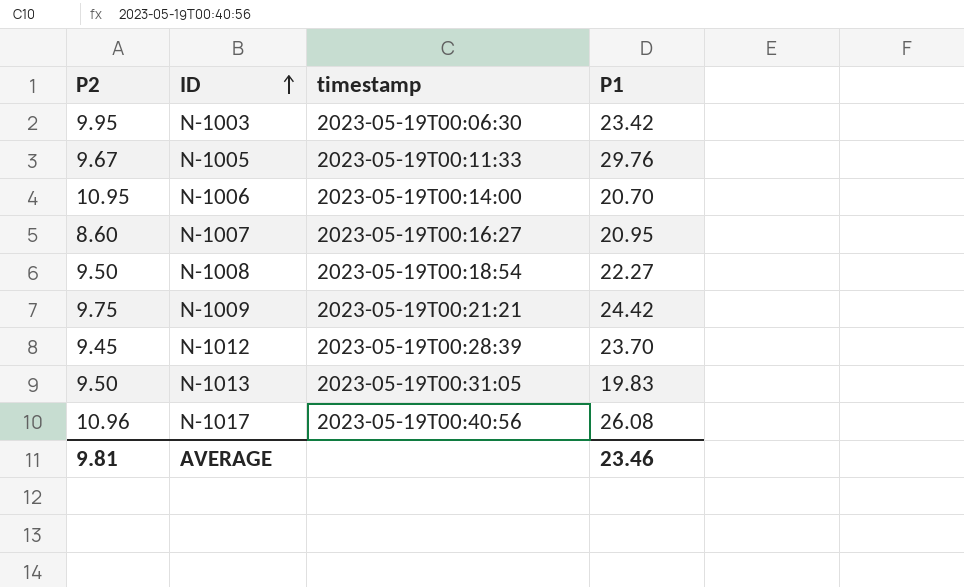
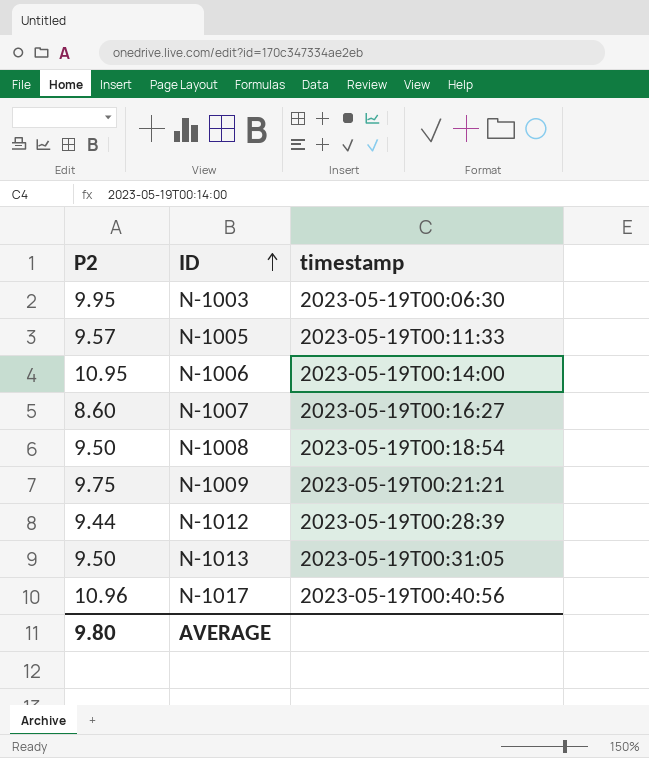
column P1 | position: 4 -> none
N-1005 | P2: 9.67 -> 9.57
N-1012 | P2: 9.45 -> 9.44
AVERAGE | P2: 9.81 -> 9.80

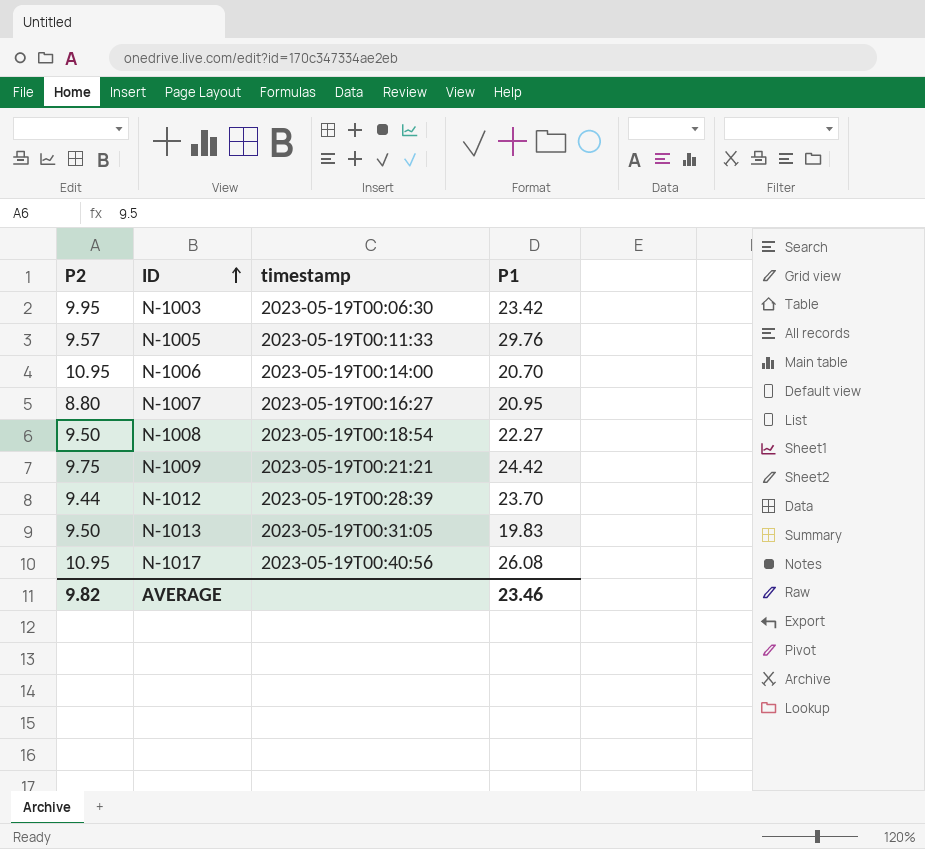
column P1 | position: none -> 4
N-1007 | P2: 8.60 -> 8.80
N-1017 | P2: 10.96 -> 10.95
AVERAGE | P2: 9.80 -> 9.82

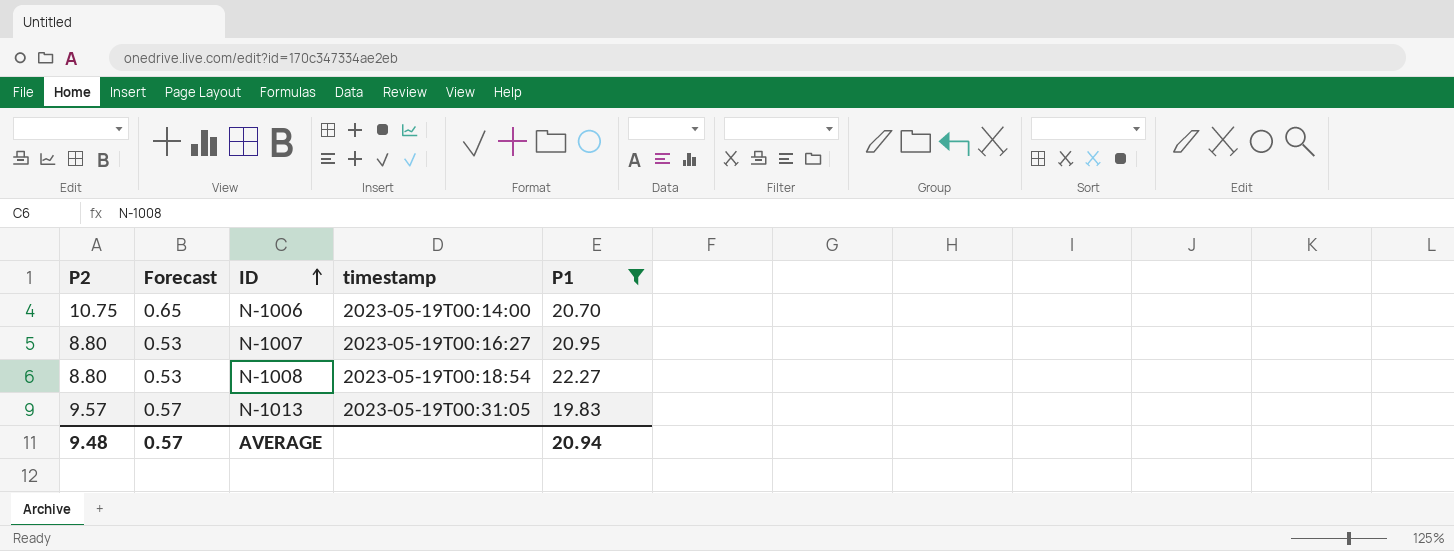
filter: none -> P1 <= 22.27
column Forecast | formula: none -> [P2] * 0.06
N-1006 | P2: 10.95 -> 10.75
N-1008 | P2: 9.50 -> 8.80
N-1013 | P2: 9.50 -> 9.57
AVERAGE | P2: 9.82 -> 9.48
AVERAGE | P1: 23.46 -> 20.94

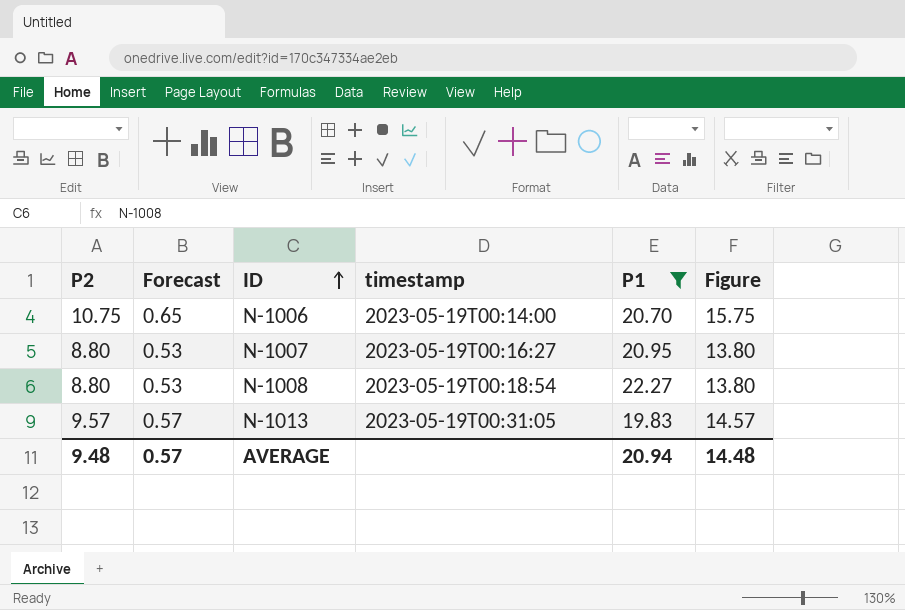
column Figure | formula: none -> [P2] + 5

